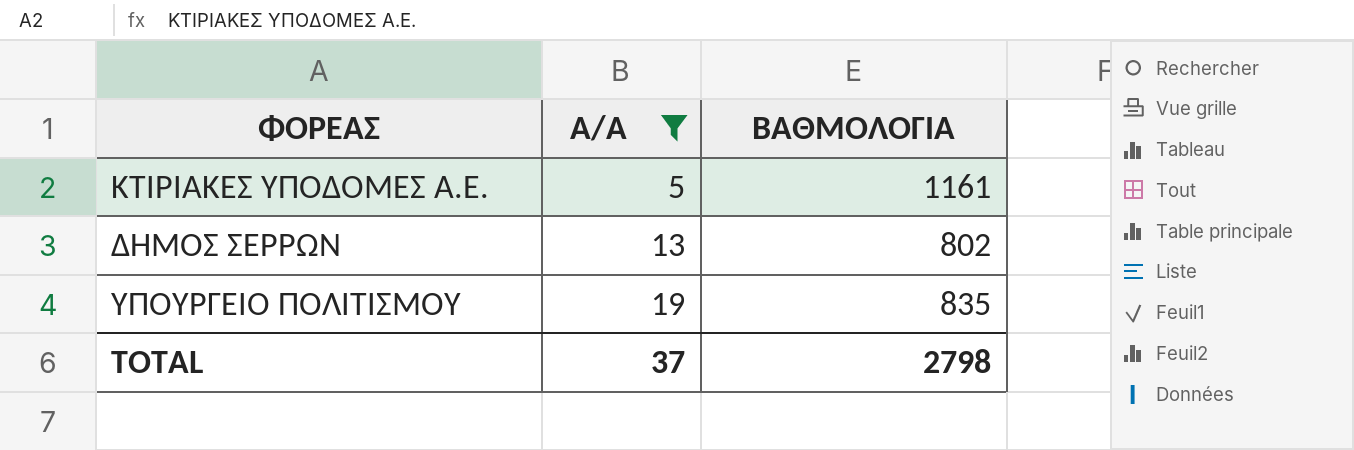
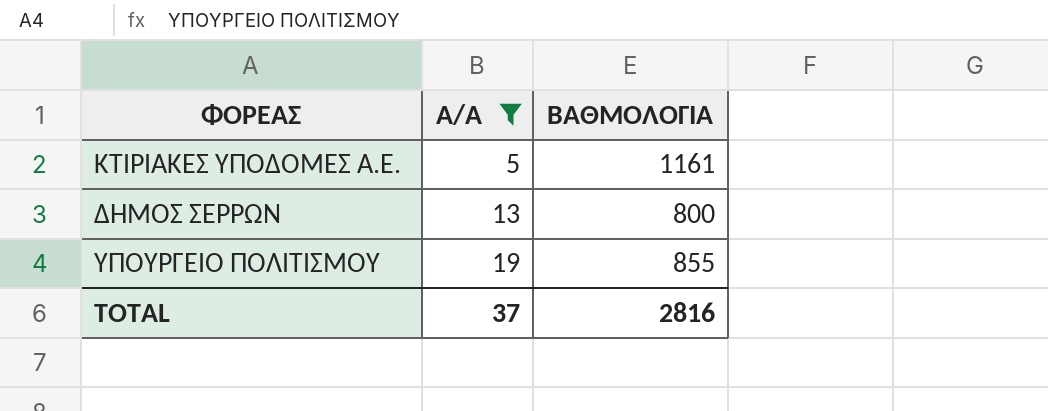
ΔΗΜΟΣ ΣΕΡΡΩΝ | ΒΑΘΜΟΛΟΓΙΑ: 802 -> 800
ΥΠΟΥΡΓΕΙΟ ΠΟΛΙΤΙΣΜΟΥ | ΒΑΘΜΟΛΟΓΙΑ: 835 -> 855
TOTAL | ΒΑΘΜΟΛΟΓΙΑ: 2798 -> 2816

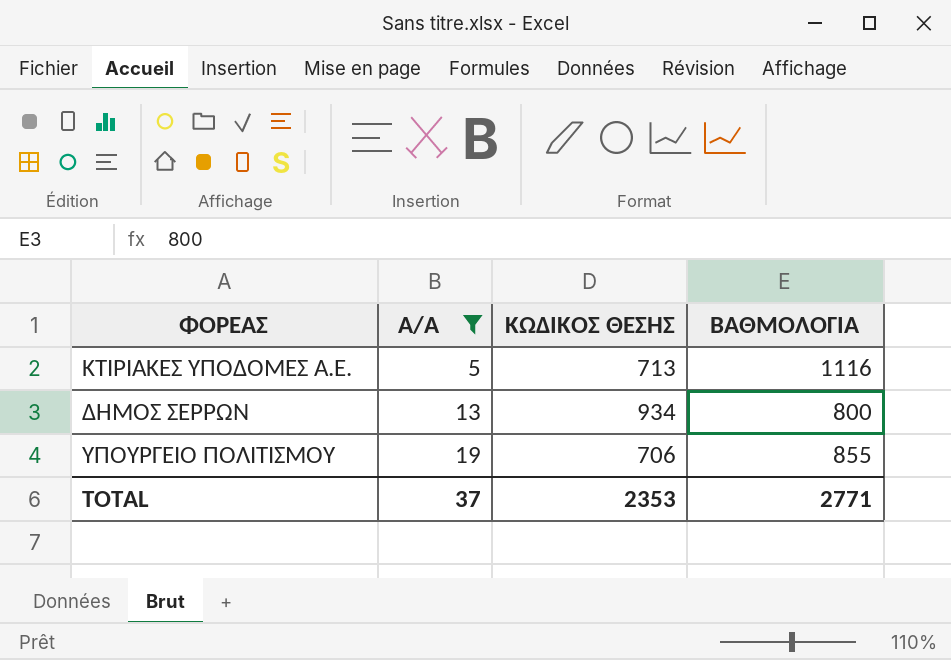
column ΚΩΔΙΚΟΣ ΘΕΣΗΣ | position: none -> 3
ΚΤΙΡΙΑΚΕΣ ΥΠΟΔΟΜΕΣ Α.Ε. | ΒΑΘΜΟΛΟΓΙΑ: 1161 -> 1116
TOTAL | ΒΑΘΜΟΛΟΓΙΑ: 2816 -> 2771

